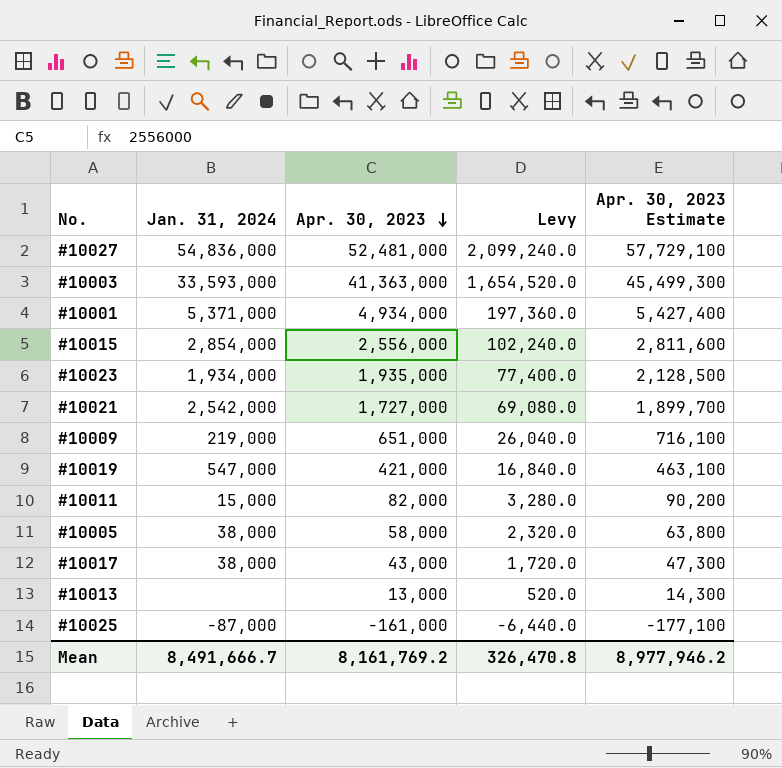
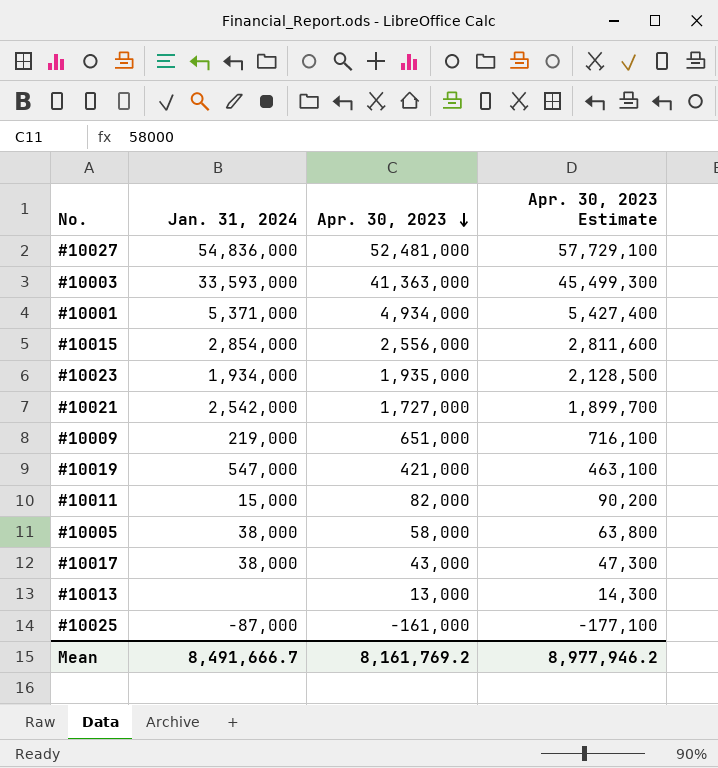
column Levy | formula: [Apr. 30, 2023] * 0.04 -> none

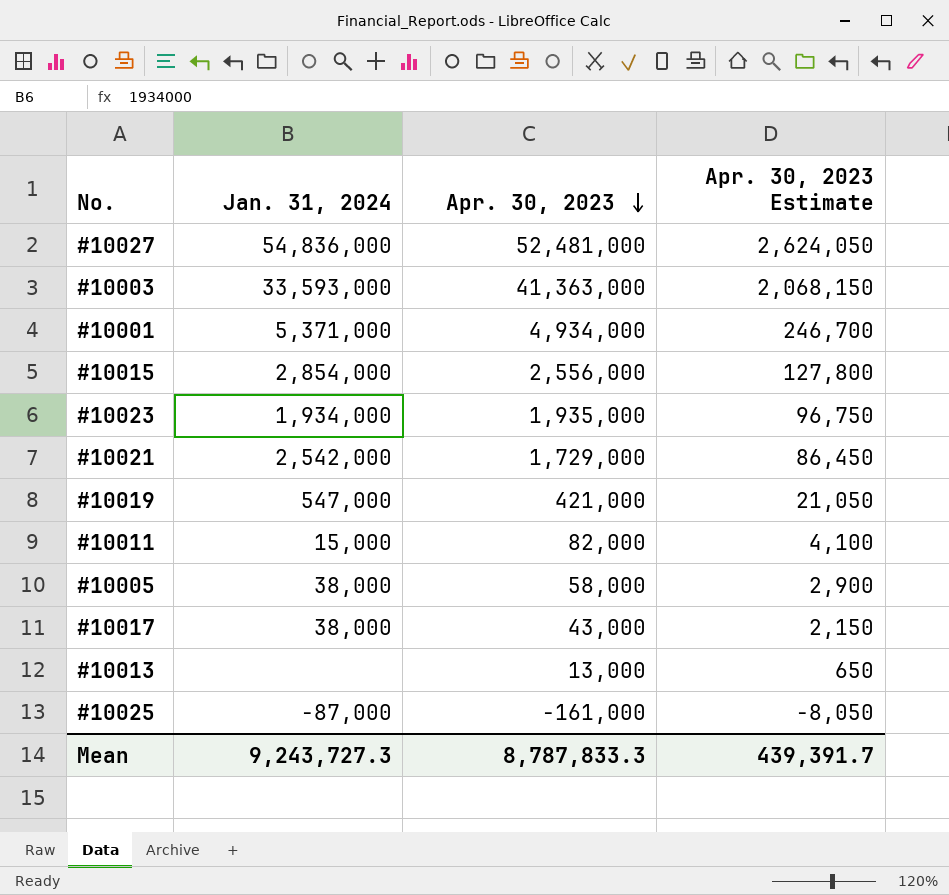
column Apr. 30, 2023 Estimate | formula: [Apr. 30, 2023] * 1.1 -> [Apr. 30, 2023] * 0.05
row #10009: 219,000 | 651,000 | 716,100 -> none
#10021 | Apr. 30, 2023: 1,727,000 -> 1,729,000
Mean | Jan. 31, 2024: 8,491,666.7 -> 9,243,727.3
Mean | Apr. 30, 2023: 8,161,769.2 -> 8,787,833.3
Mean | Apr. 30, 2023 Estimate: 8,977,946.2 -> 439,391.7

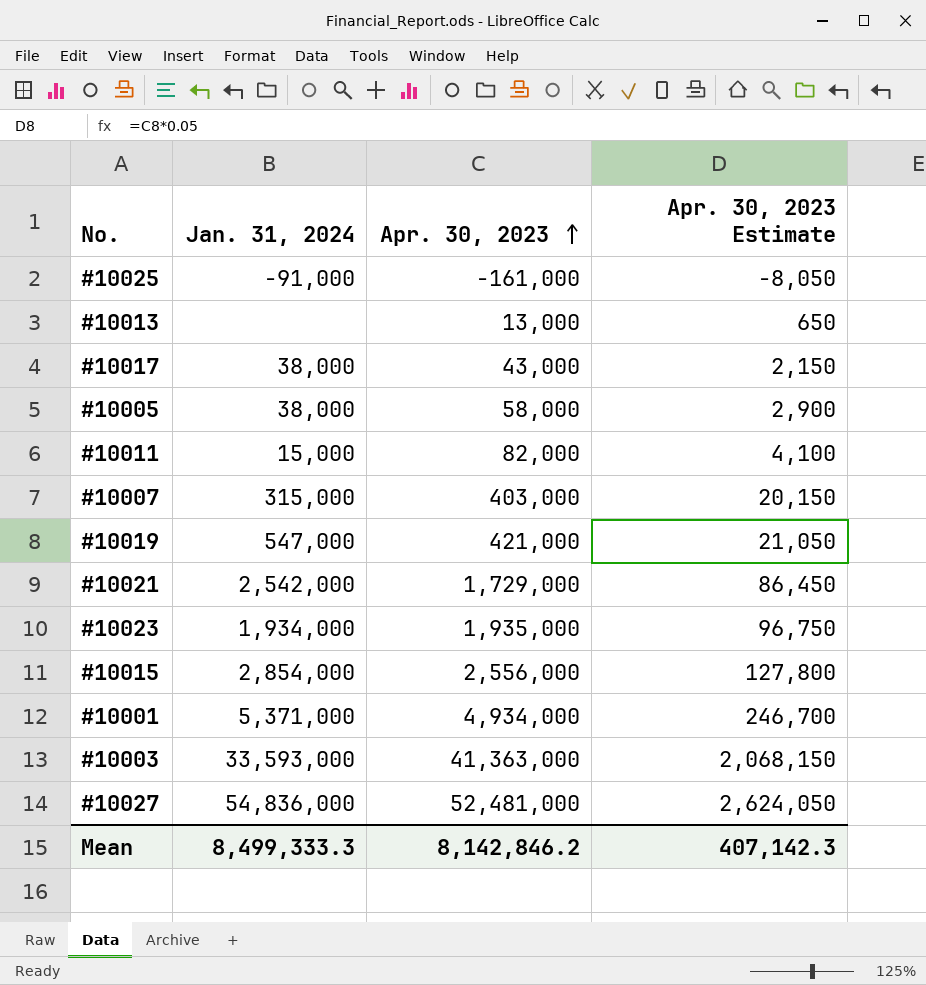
row order: Apr. 30, 2023 descending -> Apr. 30, 2023 ascending
#10025 | Jan. 31, 2024: -87,000 -> -91,000
row #10007: none -> 315,000 | 403,000 | 20,150
Mean | Jan. 31, 2024: 9,243,727.3 -> 8,499,333.3
Mean | Apr. 30, 2023: 8,787,833.3 -> 8,142,846.2
Mean | Apr. 30, 2023 Estimate: 439,391.7 -> 407,142.3

